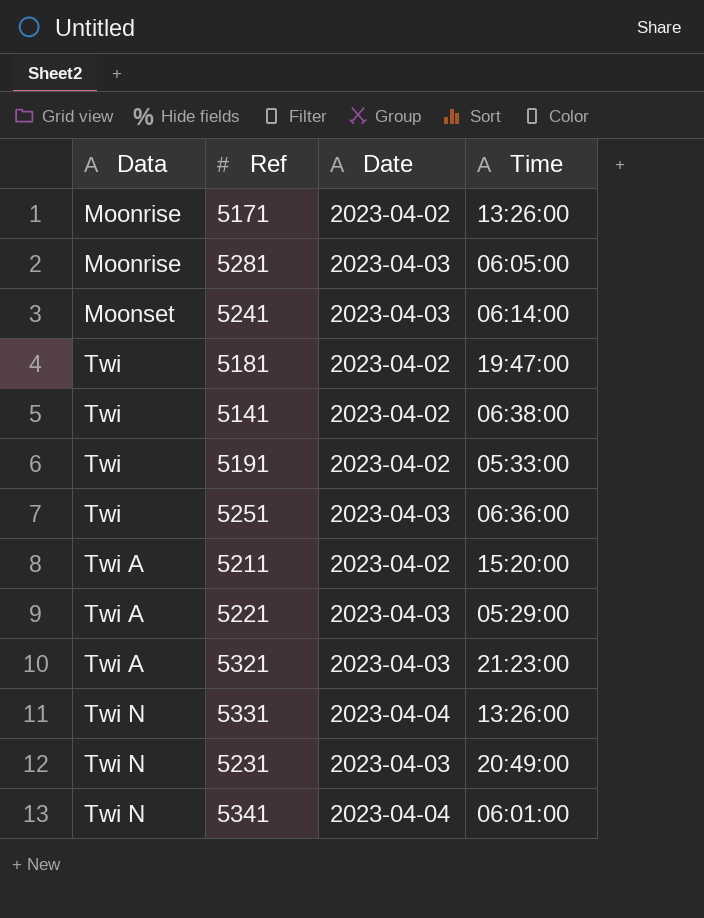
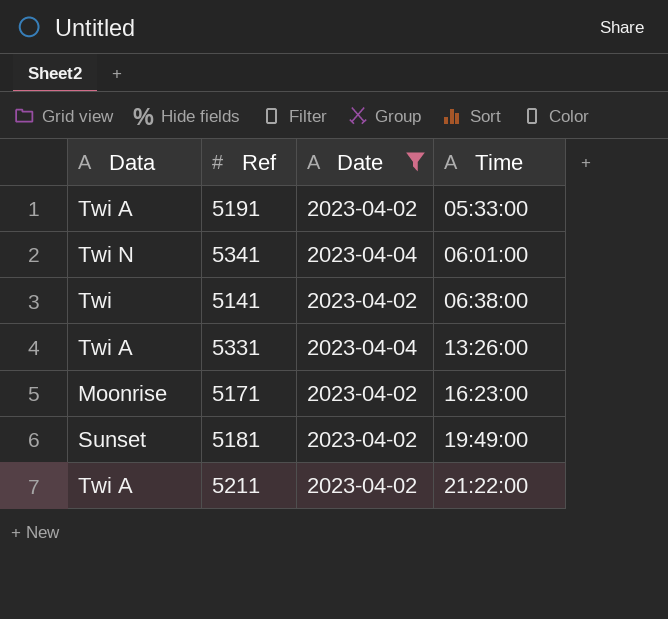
filter: none -> Date != 2023-04-03
row order: Data ascending -> Time ascending
5191 | Data: Twi -> Twi A
5331 | Data: Twi N -> Twi A
5171 | Time: 13:26:00 -> 16:23:00
5181 | Data: Twi -> Sunset
5181 | Time: 19:47:00 -> 19:49:00
5211 | Time: 15:20:00 -> 21:22:00

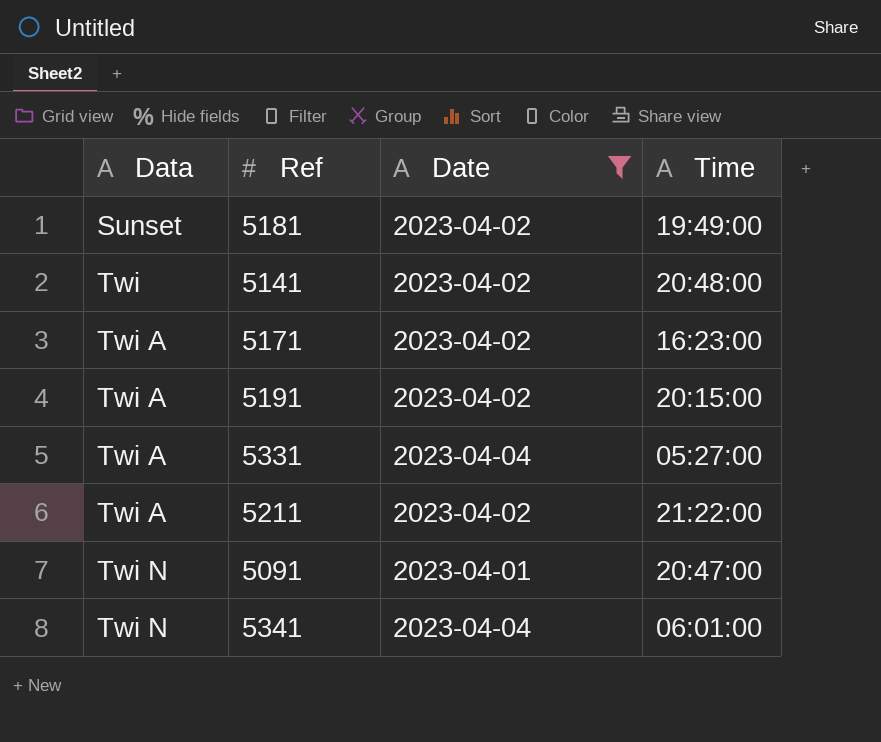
row order: Time ascending -> Data ascending
5141 | Time: 06:38:00 -> 20:48:00
5171 | Data: Moonrise -> Twi A
5191 | Time: 05:33:00 -> 20:15:00
5331 | Time: 13:26:00 -> 05:27:00
row 5091: none -> Twi N | 2023-04-01 | 20:47:00

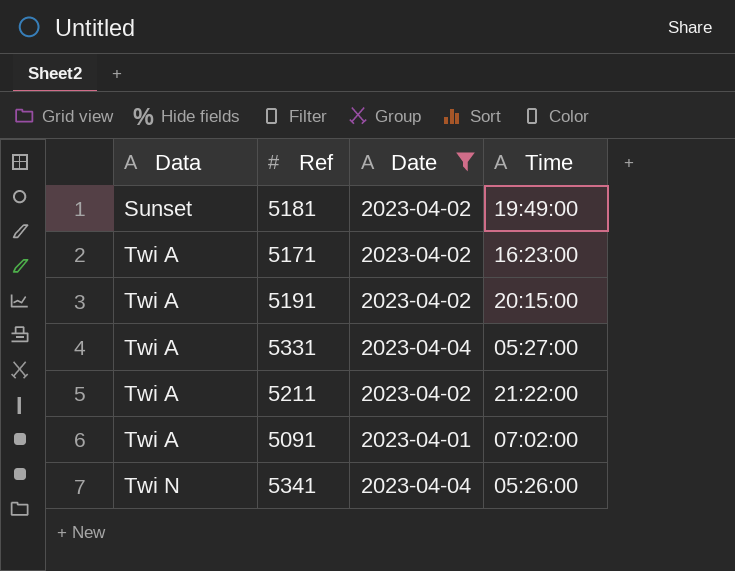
row 5141: Twi | 2023-04-02 | 20:48:00 -> none
5091 | Data: Twi N -> Twi A
5091 | Time: 20:47:00 -> 07:02:00
5341 | Time: 06:01:00 -> 05:26:00

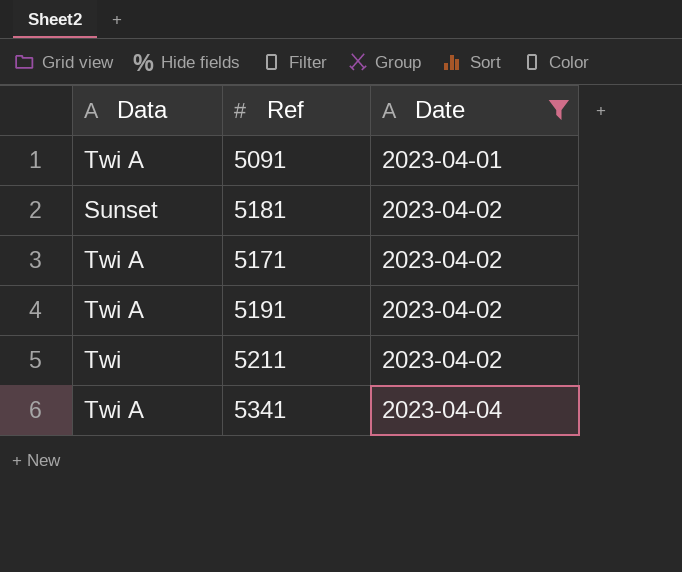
row order: Data ascending -> Date ascending
column Time | position: 4 -> none
row 5331: Twi A | 2023-04-04 | 05:27:00 -> none
5211 | Data: Twi A -> Twi
5341 | Data: Twi N -> Twi A

